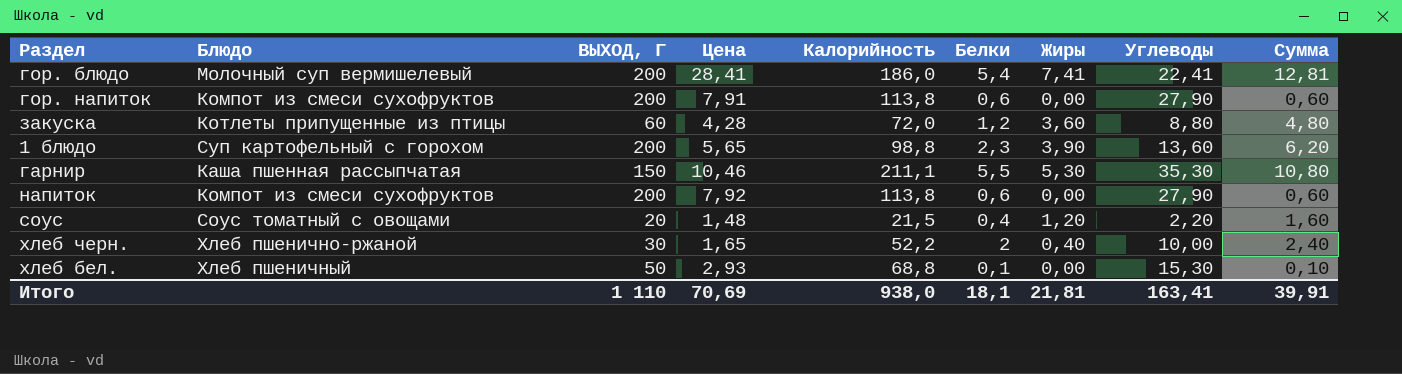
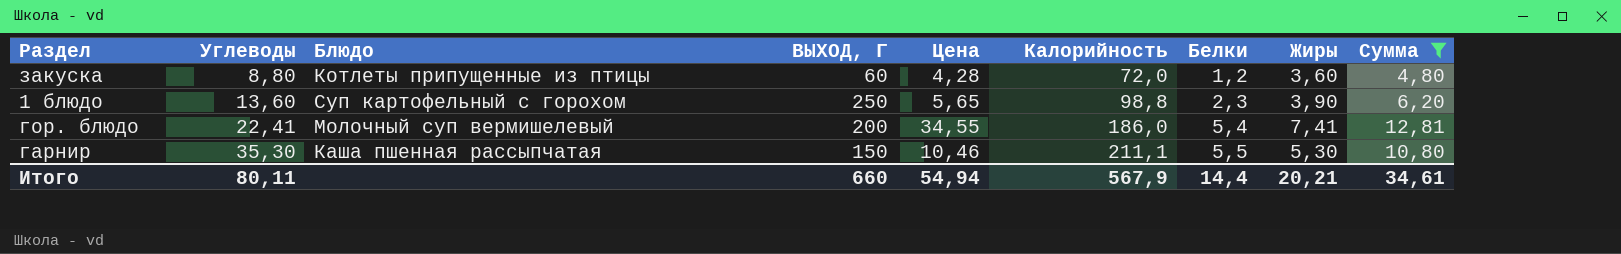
filter: none -> Сумма >= 4,80
row order: none -> Углеводы ascending
column Углеводы | position: 8 -> 2
1 блюдо | ВЫХОД, Г: 200 -> 250
гор. блюдо | Цена: 28,41 -> 34,55
Итого | Углеводы: 163,41 -> 80,11
Итого | ВЫХОД, Г: 1 110 -> 660
Итого | Цена: 70,69 -> 54,94
Итого | Калорийность: 938,0 -> 567,9
Итого | Белки: 18,1 -> 14,4
Итого | Жиры: 21,81 -> 20,21
Итого | Сумма: 39,91 -> 34,61

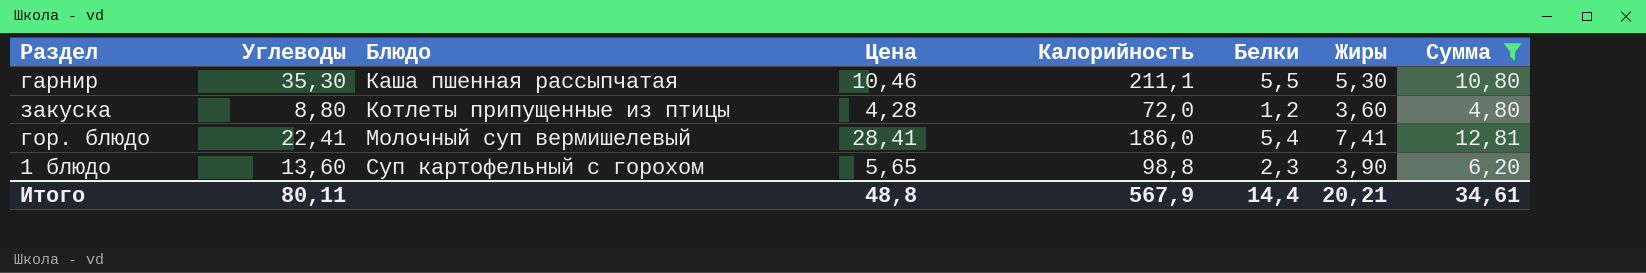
row order: Углеводы ascending -> Блюдо ascending
column ВЫХОД, Г | position: 4 -> none
гор. блюдо | Цена: 34,55 -> 28,41
Итого | Цена: 54,94 -> 48,8

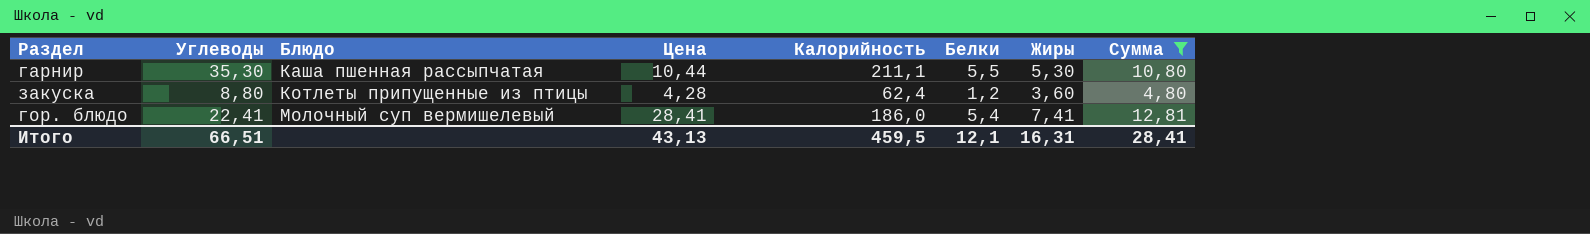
row 1 блюдо: 13,60 | Суп картофельный с горохом | 5,65 | 98,8 | 2,3 | 3,90 | 6,20 -> none
гарнир | Цена: 10,46 -> 10,44
закуска | Калорийность: 72,0 -> 62,4
Итого | Углеводы: 80,11 -> 66,51
Итого | Цена: 48,8 -> 43,13
Итого | Калорийность: 567,9 -> 459,5
Итого | Белки: 14,4 -> 12,1
Итого | Жиры: 20,21 -> 16,31
Итого | Сумма: 34,61 -> 28,41

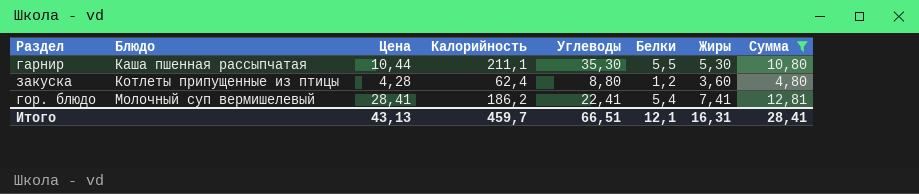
column Углеводы | position: 2 -> 5
гор. блюдо | Калорийность: 186,0 -> 186,2
Итого | Калорийность: 459,5 -> 459,7

